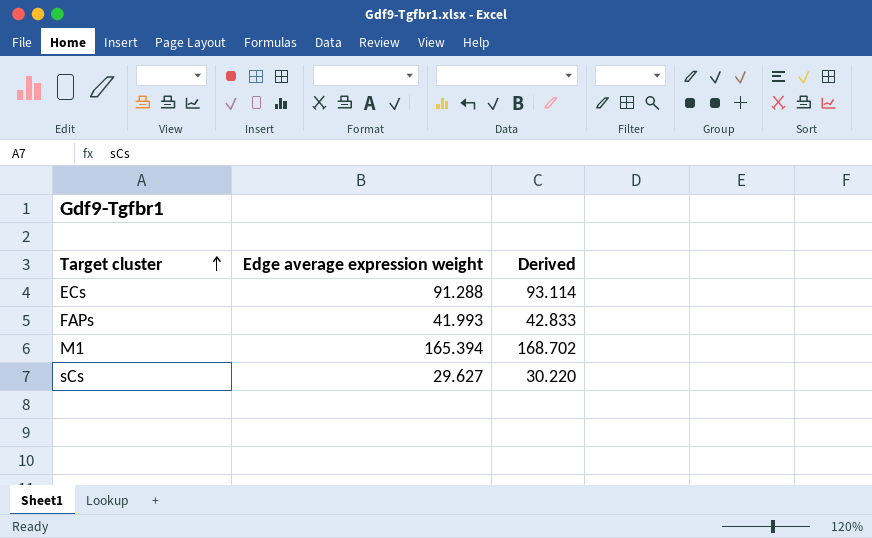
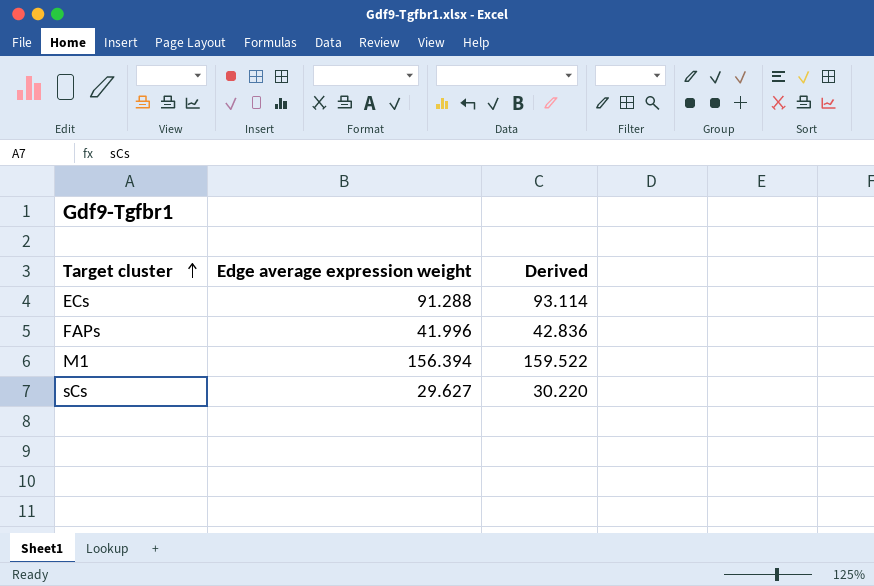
FAPs | Edge average expression weight: 41.993 -> 41.996
FAPs | Derived: 42.833 -> 42.836
M1 | Edge average expression weight: 165.394 -> 156.394
M1 | Derived: 168.702 -> 159.522

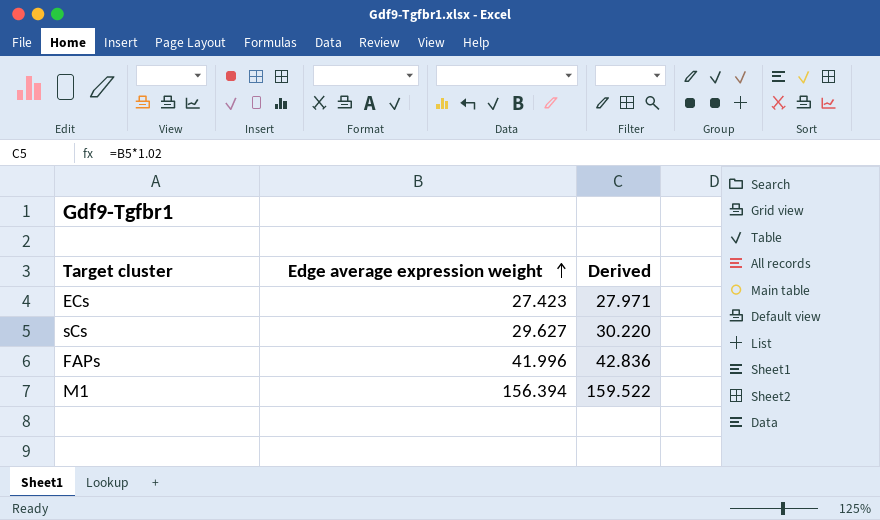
row order: Target cluster ascending -> Edge average expression weight ascending
ECs | Edge average expression weight: 91.288 -> 27.423
ECs | Derived: 93.114 -> 27.971

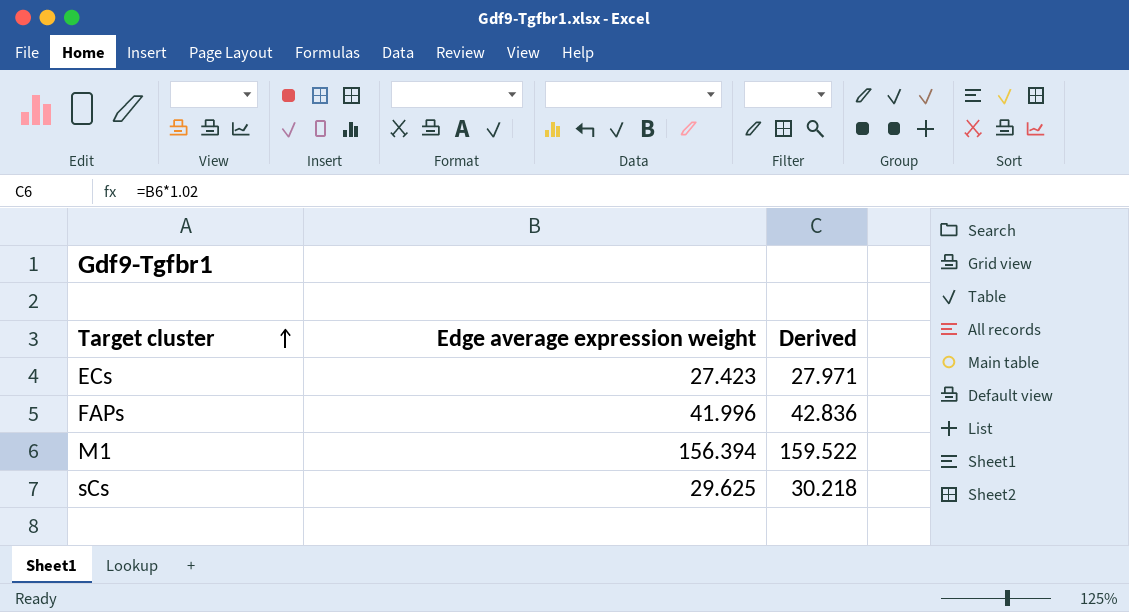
row order: Edge average expression weight ascending -> Target cluster ascending
sCs | Edge average expression weight: 29.627 -> 29.625
sCs | Derived: 30.220 -> 30.218

